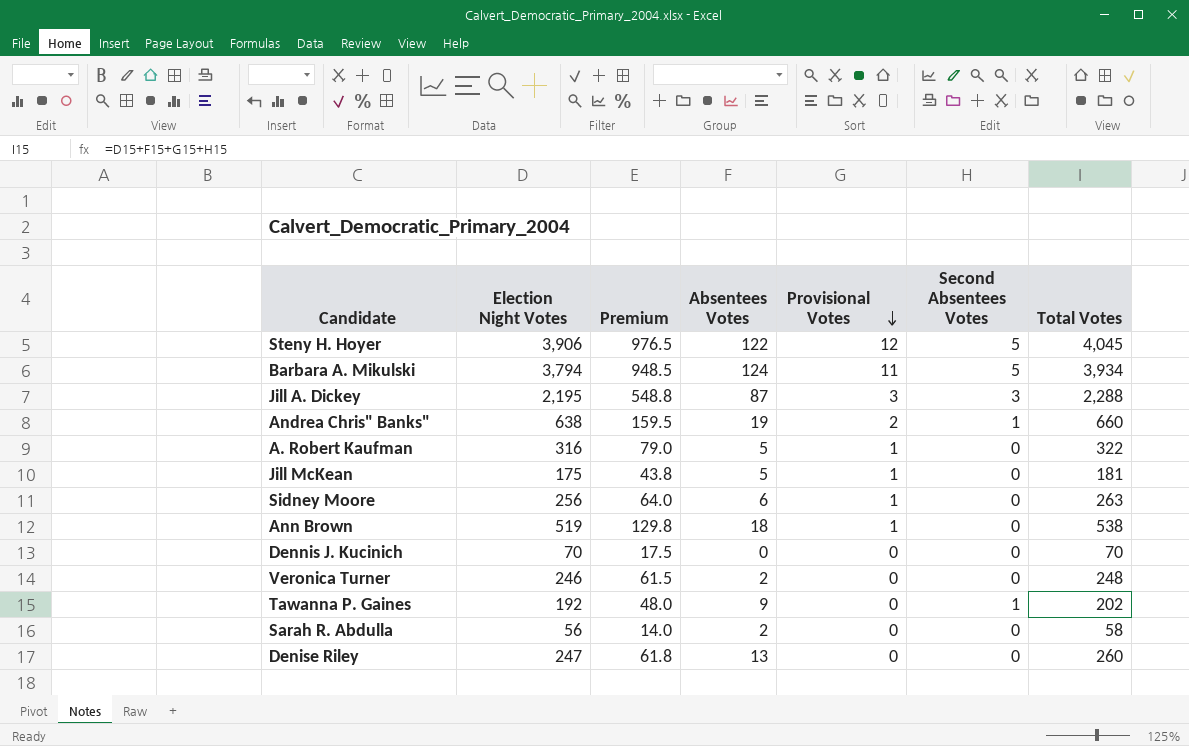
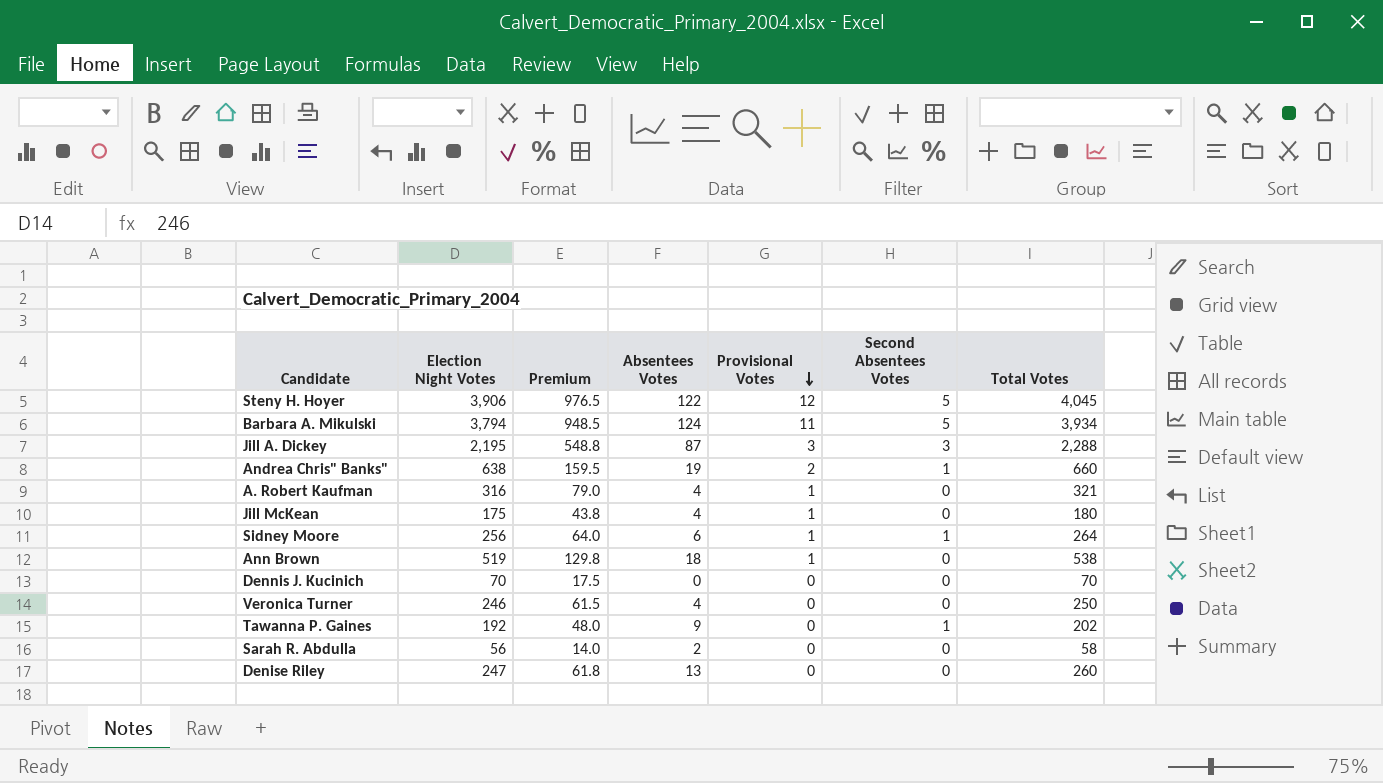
A. Robert Kaufman | Absentees Votes: 5 -> 4
A. Robert Kaufman | Total Votes: 322 -> 321
Jill McKean | Absentees Votes: 5 -> 4
Jill McKean | Total Votes: 181 -> 180
Sidney Moore | Second Absentees Votes: 0 -> 1
Sidney Moore | Total Votes: 263 -> 264
Veronica Turner | Absentees Votes: 2 -> 4
Veronica Turner | Total Votes: 248 -> 250

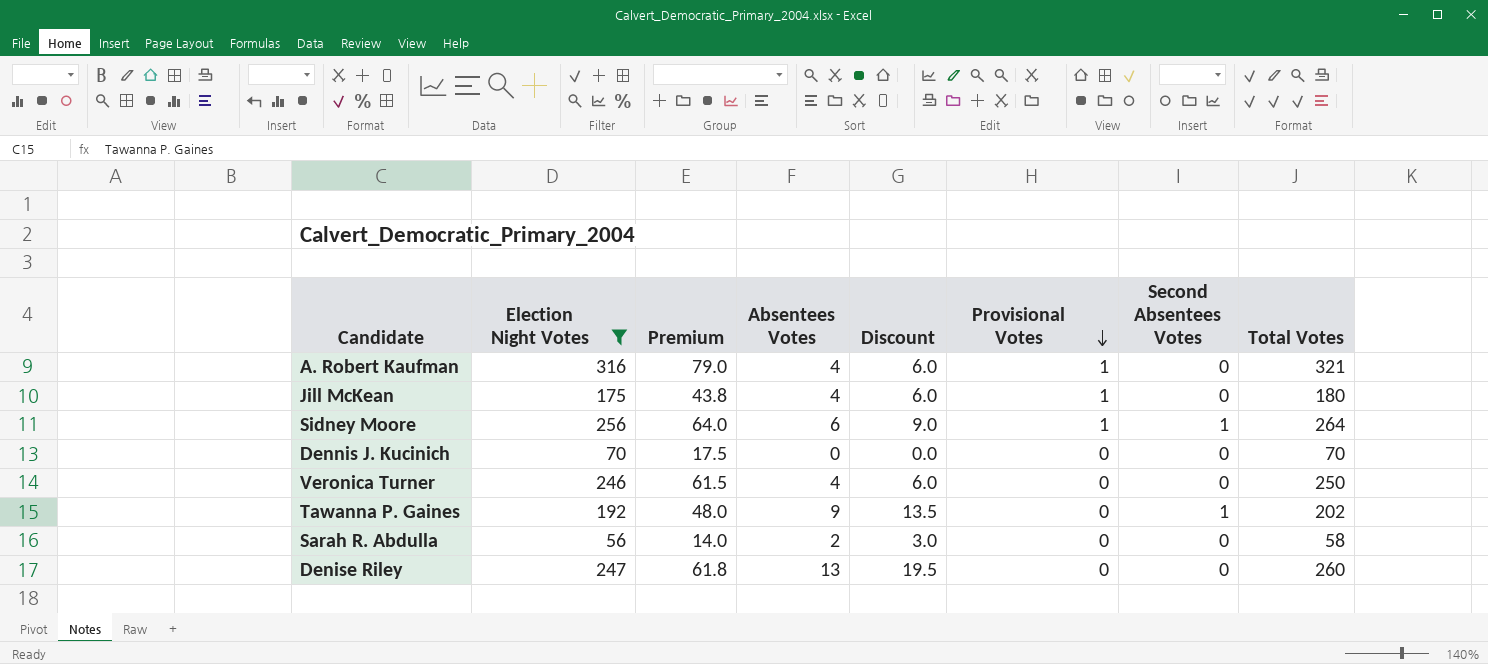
filter: none -> Election Night Votes <= 316
column Discount | formula: none -> [Absentees Votes] * 1.5

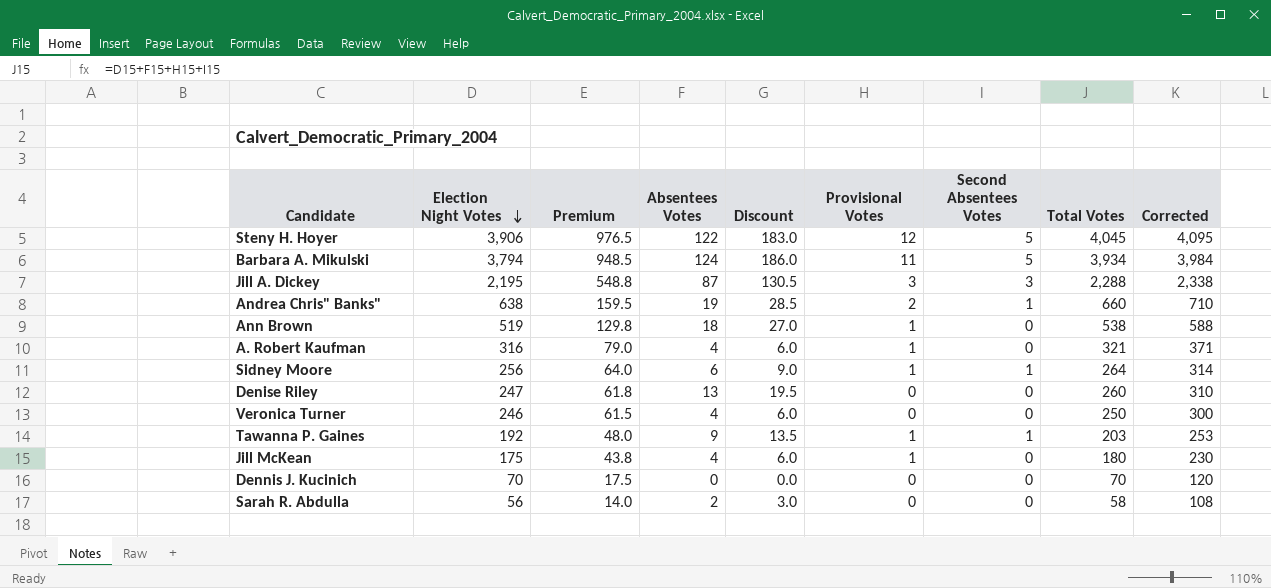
filter: Election Night Votes <= 316 -> none
row order: Provisional Votes descending -> Election Night Votes descending
column Corrected | formula: none -> [Total Votes] + 50
Tawanna P. Gaines | Provisional Votes: 0 -> 1
Tawanna P. Gaines | Total Votes: 202 -> 203

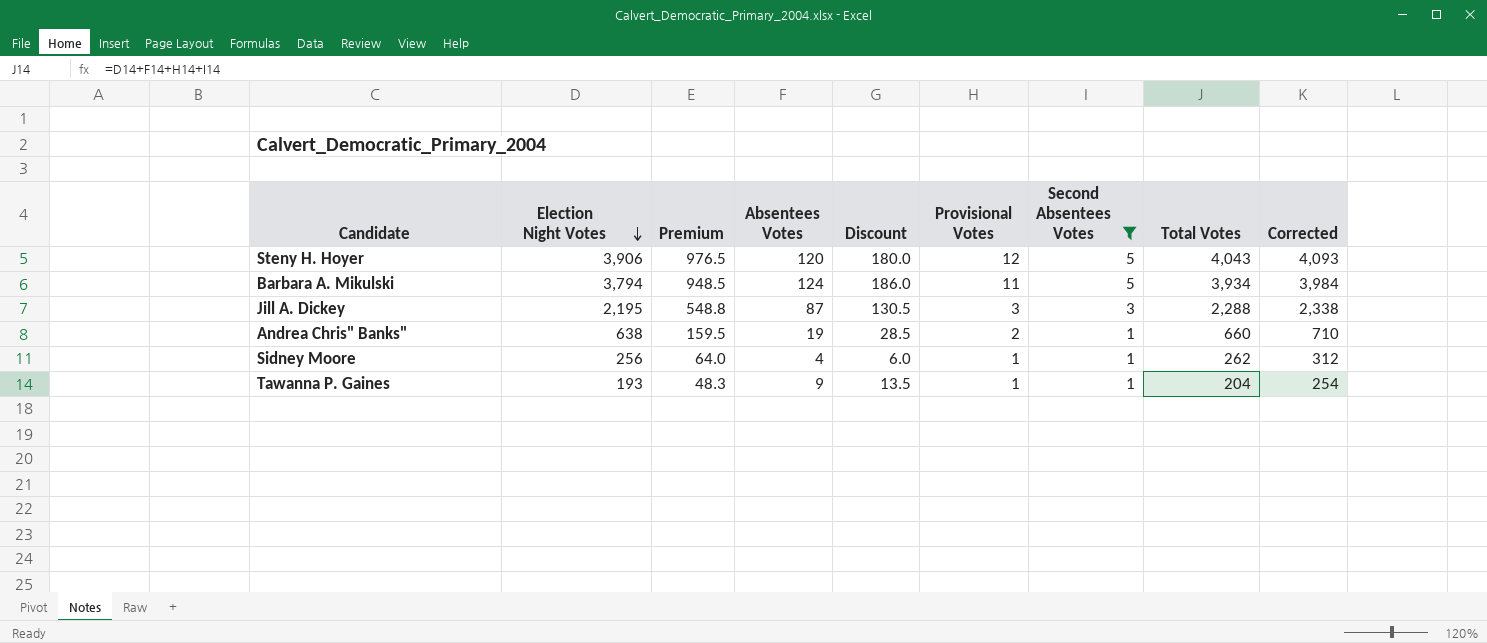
filter: none -> Second Absentees Votes != 0
Steny H. Hoyer | Absentees Votes: 122 -> 120
Steny H. Hoyer | Discount: 183.0 -> 180.0
Steny H. Hoyer | Total Votes: 4,045 -> 4,043
Steny H. Hoyer | Corrected: 4,095 -> 4,093
Sidney Moore | Absentees Votes: 6 -> 4
Sidney Moore | Discount: 9.0 -> 6.0
Sidney Moore | Total Votes: 264 -> 262
Sidney Moore | Corrected: 314 -> 312
Tawanna P. Gaines | Election Night Votes: 192 -> 193
Tawanna P. Gaines | Premium: 48.0 -> 48.3
Tawanna P. Gaines | Total Votes: 203 -> 204
Tawanna P. Gaines | Corrected: 253 -> 254

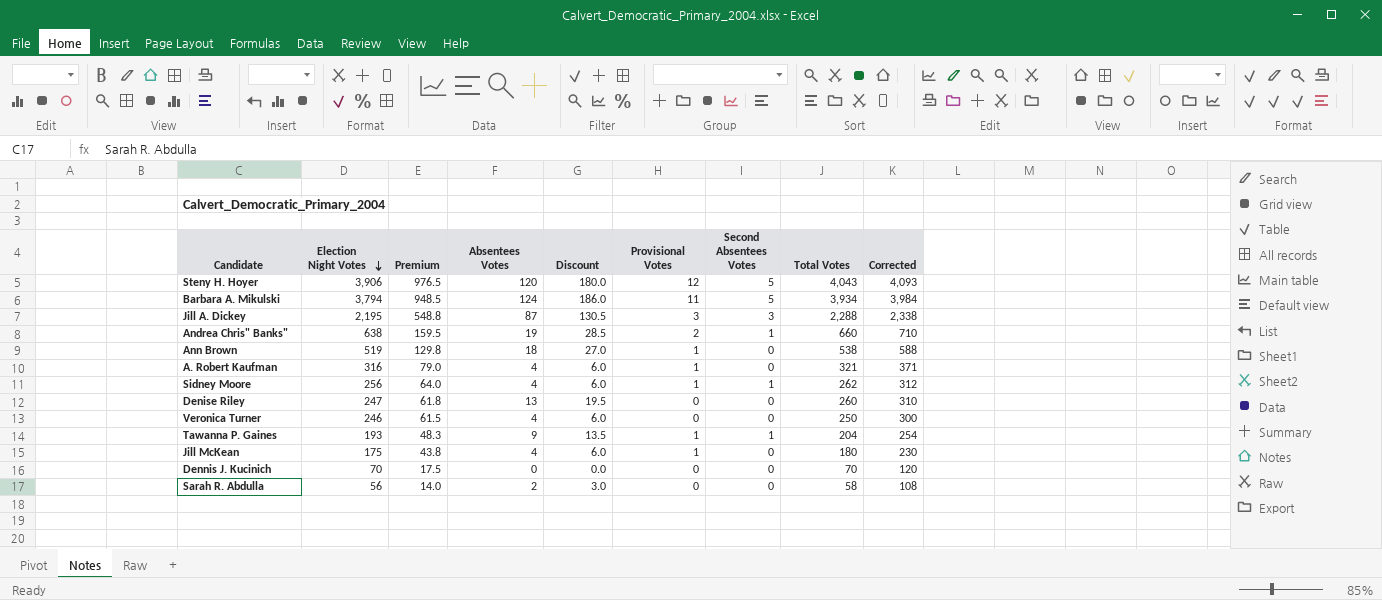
filter: Second Absentees Votes != 0 -> none

